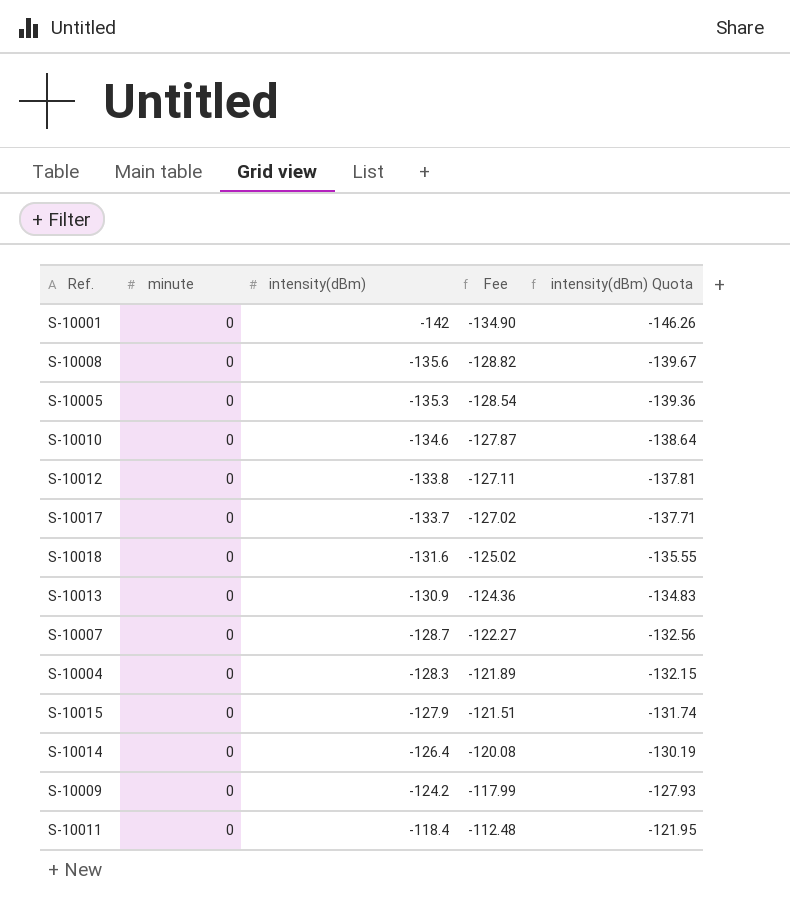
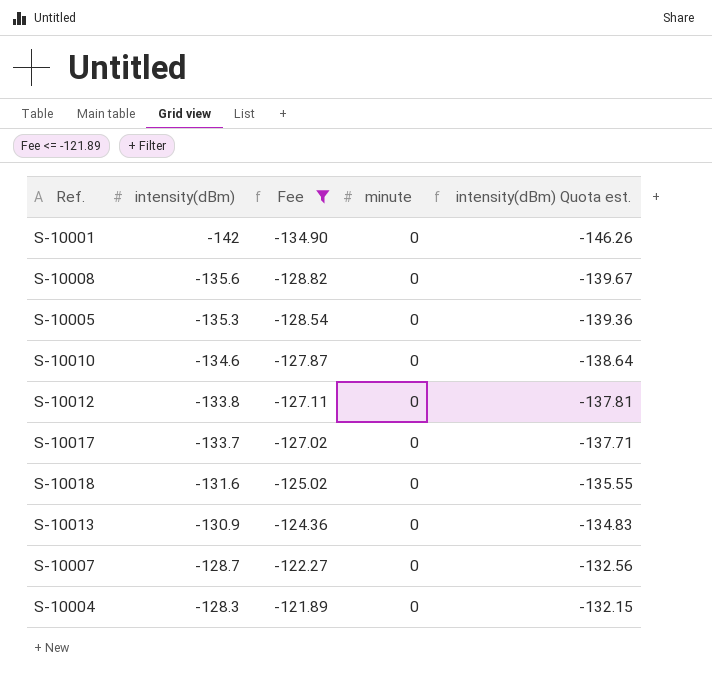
filter: none -> Fee <= -121.89
column minute | position: 2 -> 4
column name: intensity(dBm) Quota -> intensity(dBm) Quota est.

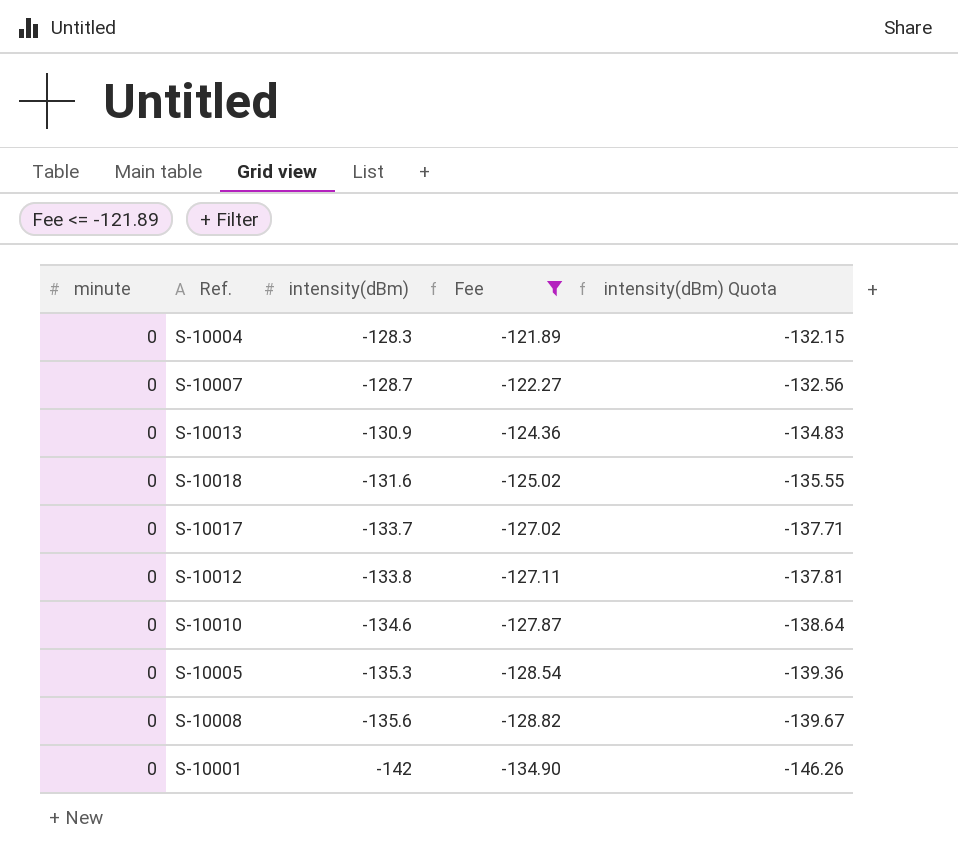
row order: intensity(dBm) ascending -> intensity(dBm) descending
column minute | position: 4 -> 1
column name: intensity(dBm) Quota est. -> intensity(dBm) Quota

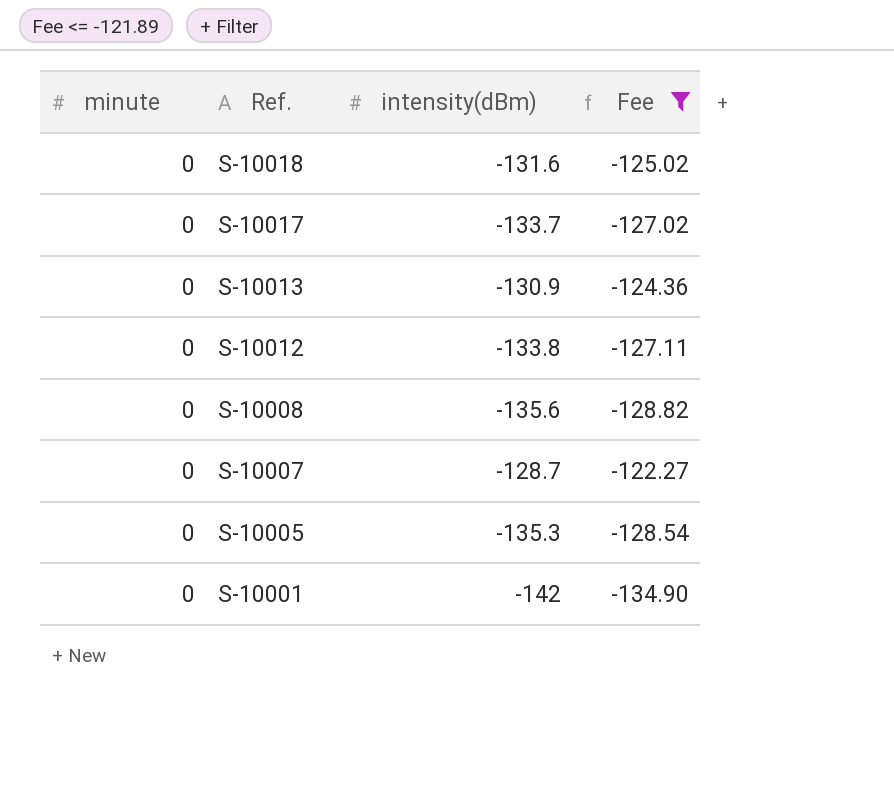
row order: intensity(dBm) descending -> Ref. descending
column intensity(dBm) Quota | formula: [intensity(dBm)] * 1.03 -> none
row S-10004: 0 | -128.3 | -121.89 | -132.15 -> none
row S-10010: 0 | -134.6 | -127.87 | -138.64 -> none

